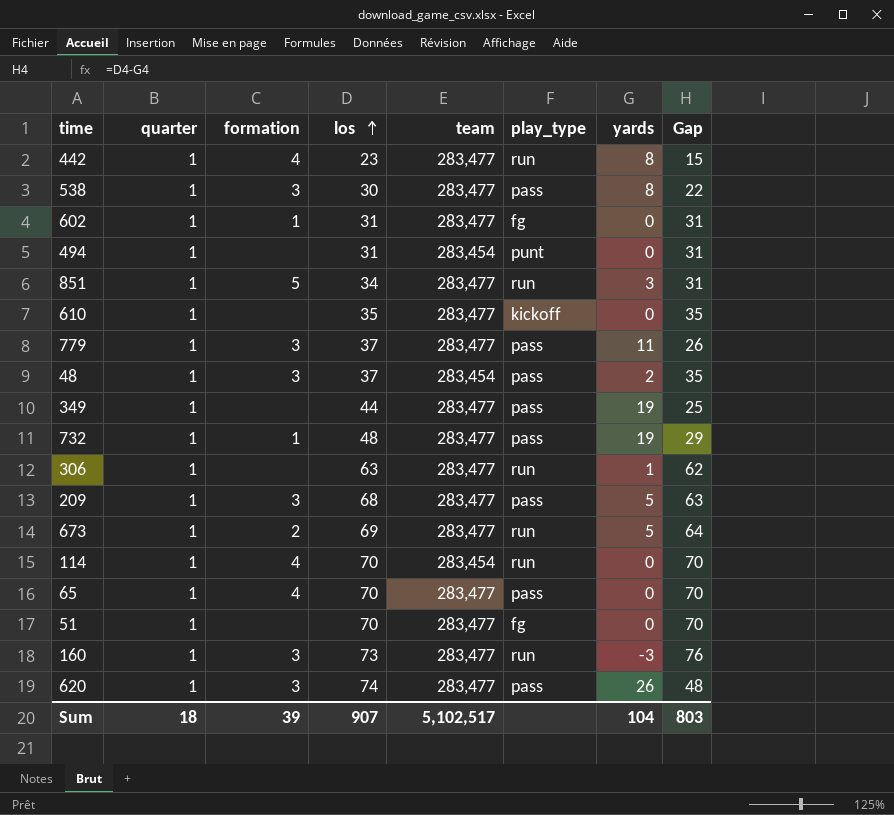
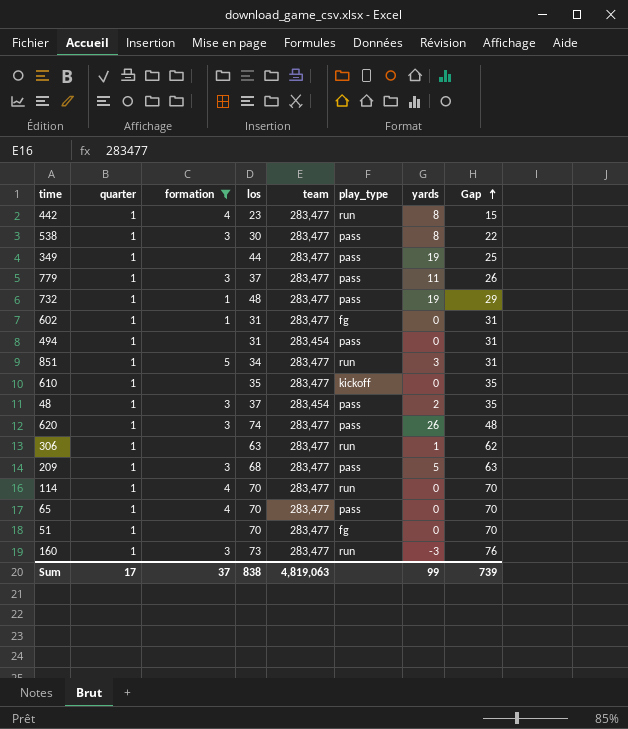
filter: none -> formation != 2
row order: los ascending -> Gap ascending
494 | play_type: punt -> pass
114 | team: 283,454 -> 283,477
Sum | quarter: 18 -> 17
Sum | formation: 39 -> 37
Sum | los: 907 -> 838
Sum | team: 5,102,517 -> 4,819,063
Sum | yards: 104 -> 99
Sum | Gap: 803 -> 739

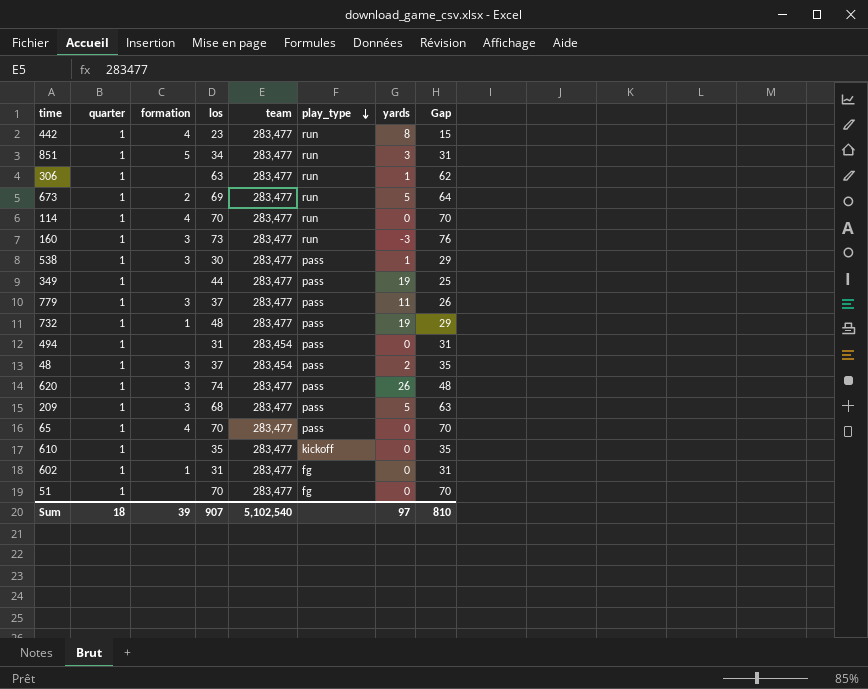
filter: formation != 2 -> none
row order: Gap ascending -> play_type descending
538 | yards: 8 -> 1
538 | Gap: 22 -> 29
Sum | quarter: 17 -> 18
Sum | formation: 37 -> 39
Sum | los: 838 -> 907
Sum | team: 4,819,063 -> 5,102,540
Sum | yards: 99 -> 97
Sum | Gap: 739 -> 810

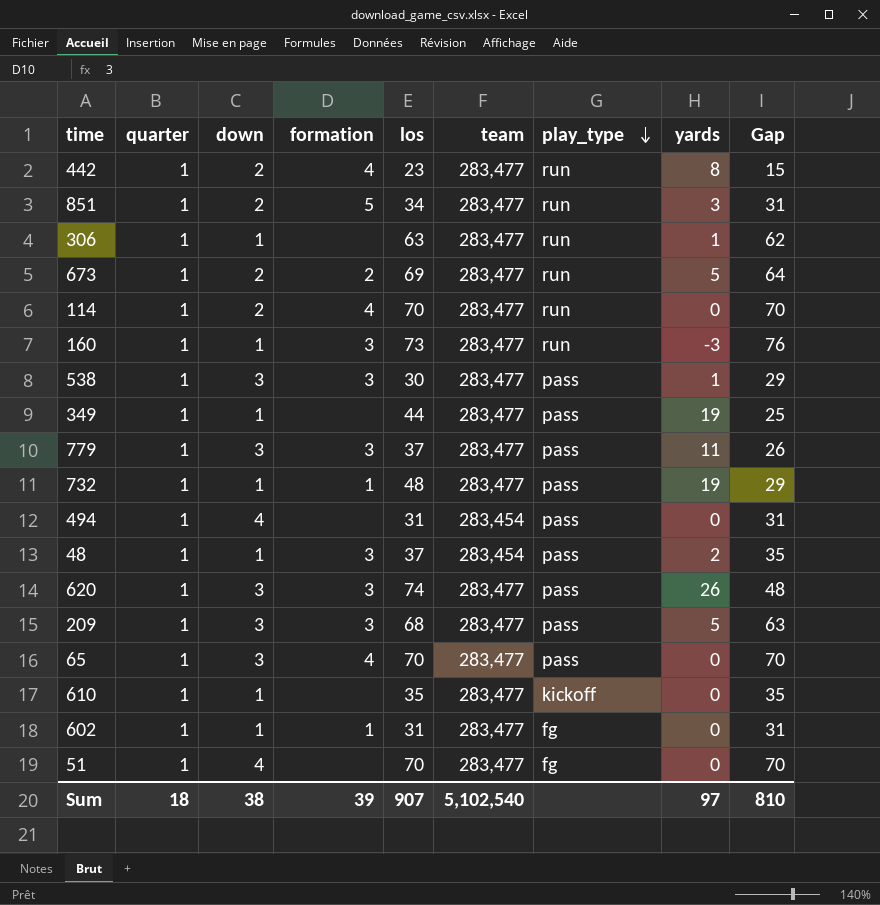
column down | position: none -> 3

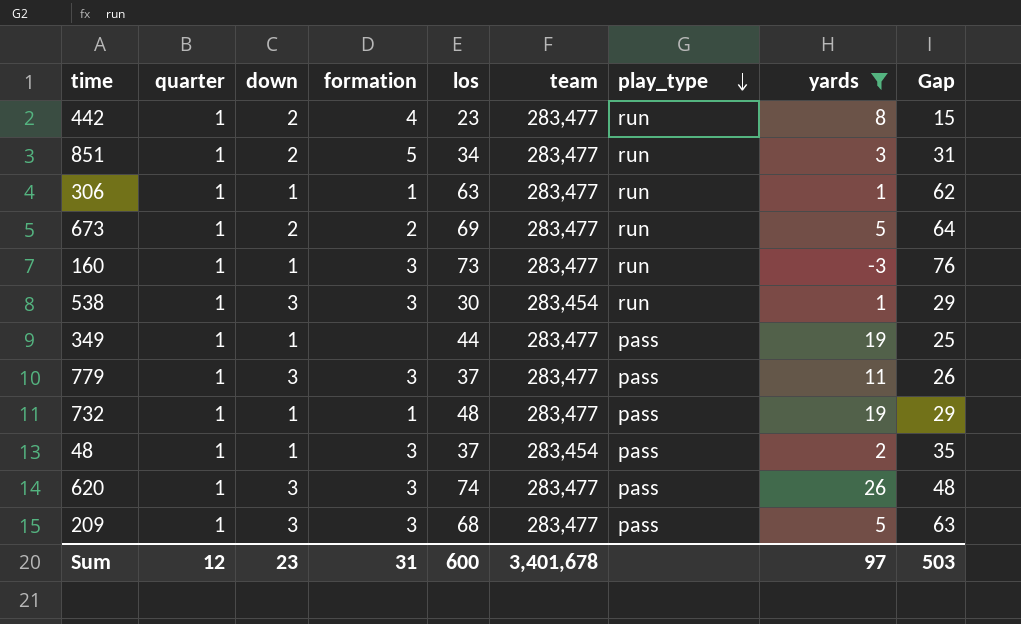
filter: none -> yards != 0
306 | formation: none -> 1
538 | team: 283,477 -> 283,454
538 | play_type: pass -> run
Sum | quarter: 18 -> 12
Sum | down: 38 -> 23
Sum | formation: 39 -> 31
Sum | los: 907 -> 600
Sum | team: 5,102,540 -> 3,401,678
Sum | Gap: 810 -> 503

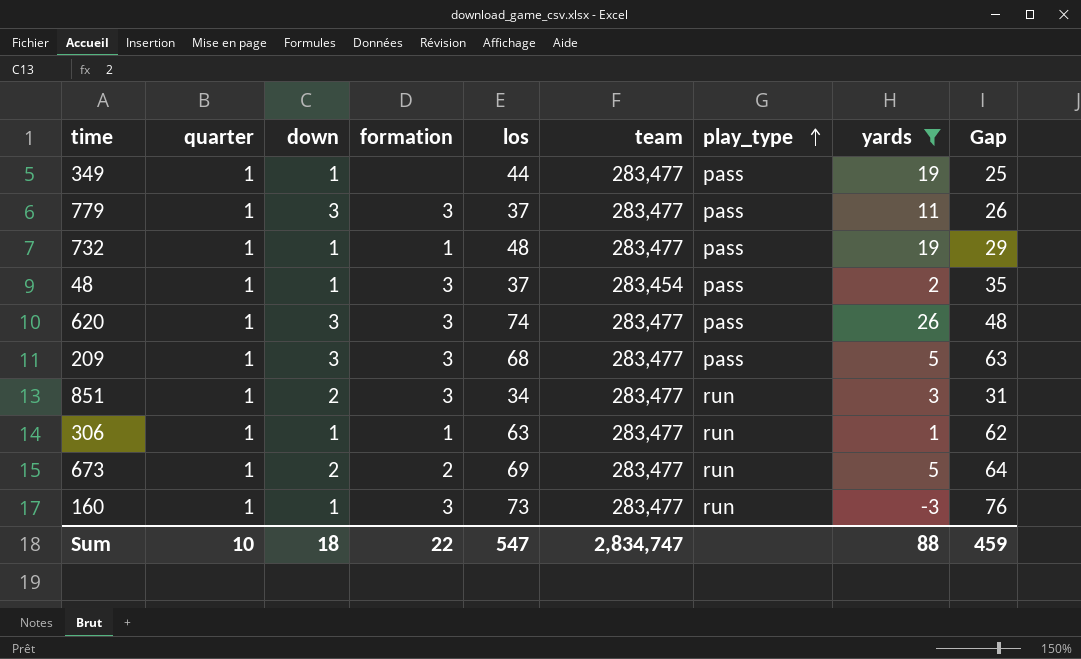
row order: play_type descending -> play_type ascending
row 442: 1 | 2 | 4 | 23 | 283,477 | run | 8 | 15 -> none
row 538: 1 | 3 | 3 | 30 | 283,454 | run | 1 | 29 -> none
851 | formation: 5 -> 3
Sum | quarter: 12 -> 10
Sum | down: 23 -> 18
Sum | formation: 31 -> 22
Sum | los: 600 -> 547
Sum | team: 3,401,678 -> 2,834,747
Sum | yards: 97 -> 88
Sum | Gap: 503 -> 459

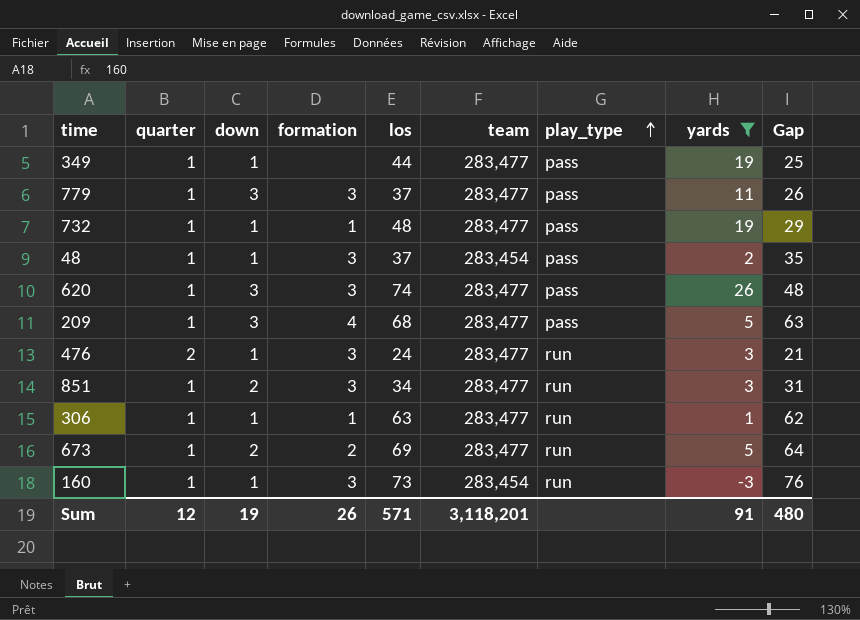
209 | formation: 3 -> 4
row 476: none -> 2 | 1 | 3 | 24 | 283,477 | run | 3 | 21
160 | team: 283,477 -> 283,454
Sum | quarter: 10 -> 12
Sum | down: 18 -> 19
Sum | formation: 22 -> 26
Sum | los: 547 -> 571
Sum | team: 2,834,747 -> 3,118,201
Sum | yards: 88 -> 91
Sum | Gap: 459 -> 480

